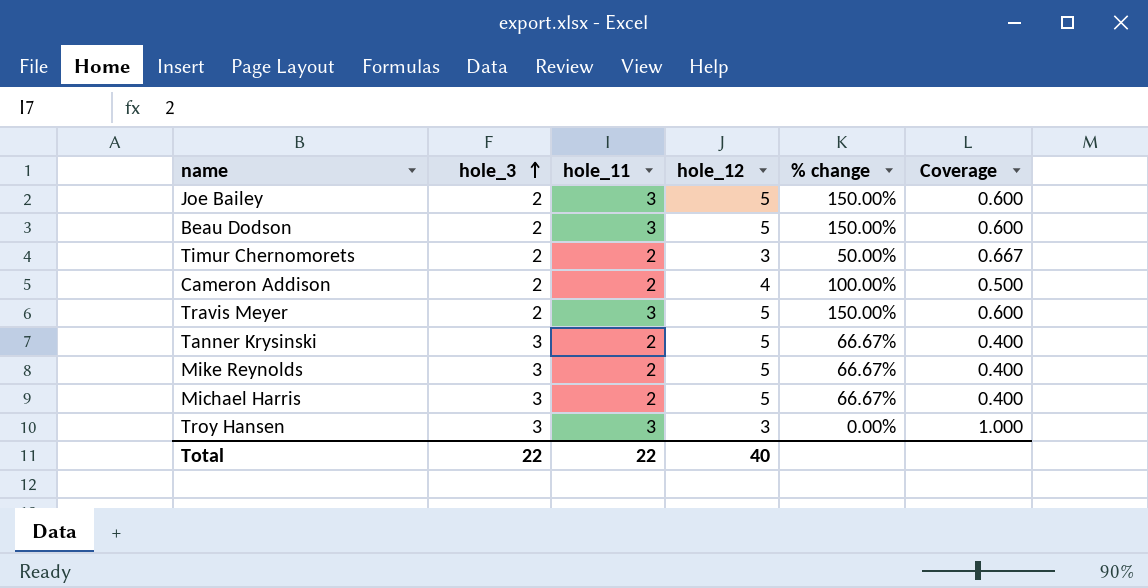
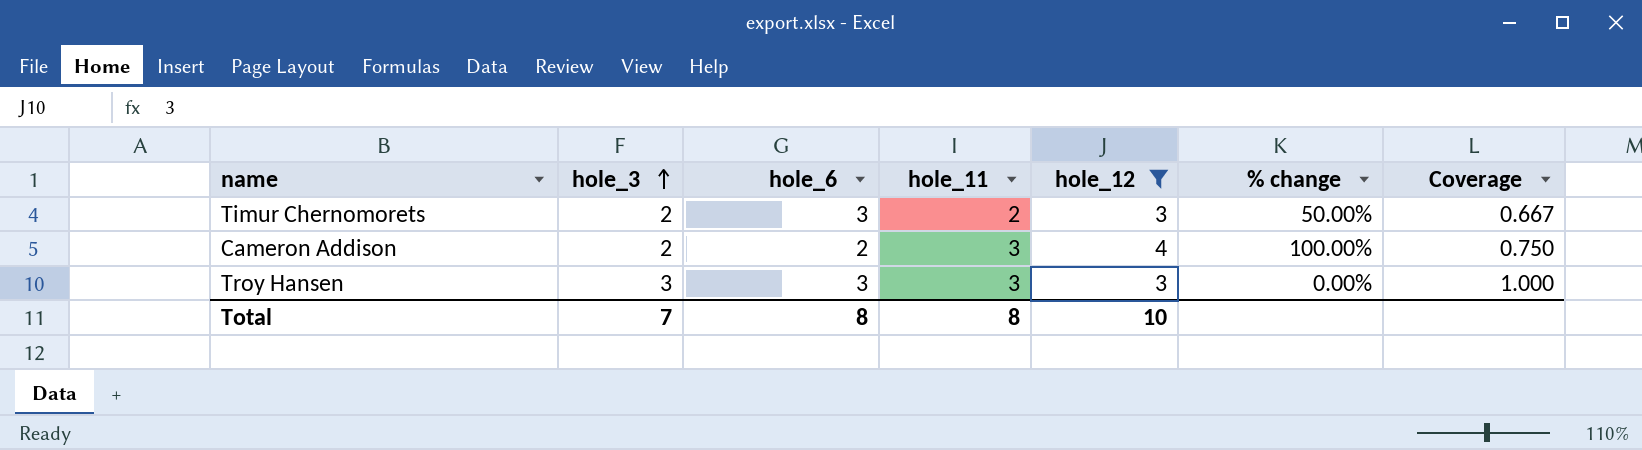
filter: none -> hole_12 != 5
column hole_6 | position: none -> 3
Cameron Addison | hole_11: 2 -> 3
Cameron Addison | Coverage: 0.500 -> 0.750
Total | hole_3: 22 -> 7
Total | hole_11: 22 -> 8
Total | hole_12: 40 -> 10

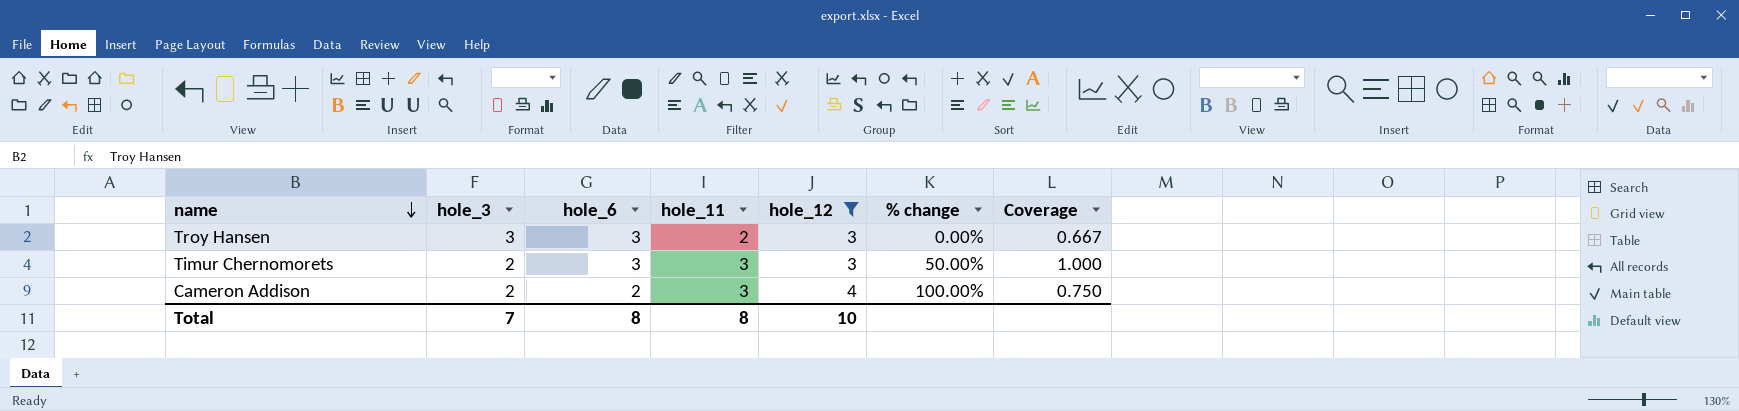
row order: hole_3 ascending -> name descending
Troy Hansen | hole_11: 3 -> 2
Troy Hansen | Coverage: 1.000 -> 0.667
Timur Chernomorets | hole_11: 2 -> 3
Timur Chernomorets | Coverage: 0.667 -> 1.000

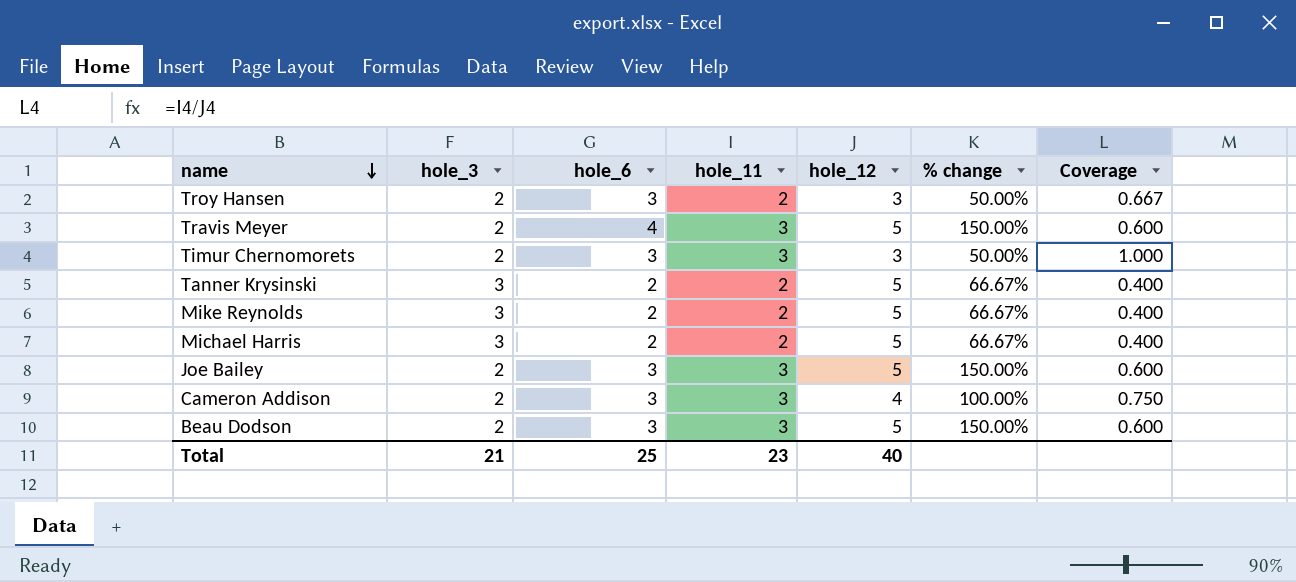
filter: hole_12 != 5 -> none
Troy Hansen | hole_3: 3 -> 2
Troy Hansen | % change: 0.00% -> 50.00%
Cameron Addison | hole_6: 2 -> 3
Total | hole_3: 7 -> 21
Total | hole_6: 8 -> 25
Total | hole_11: 8 -> 23
Total | hole_12: 10 -> 40

